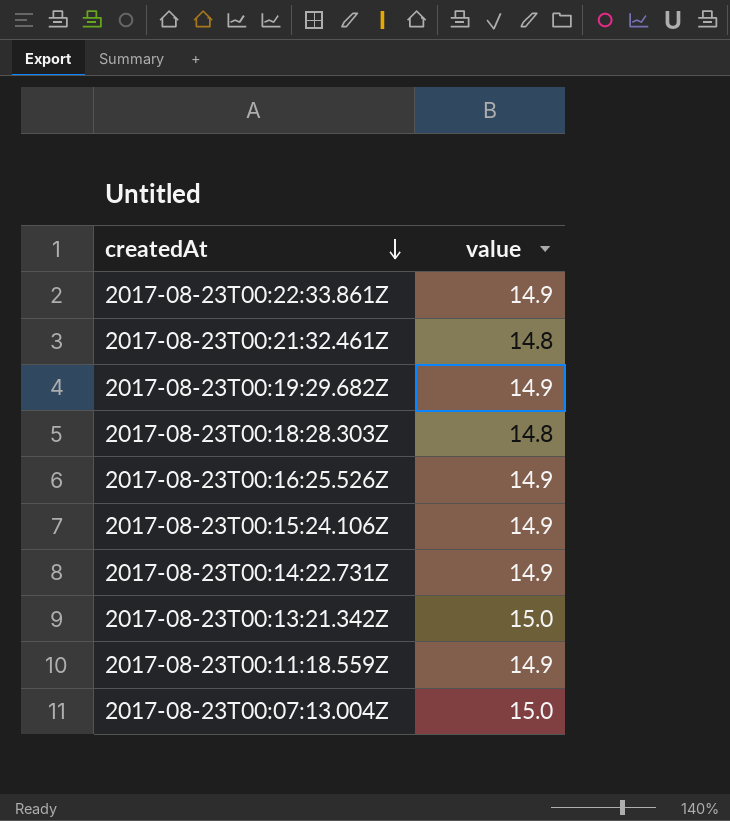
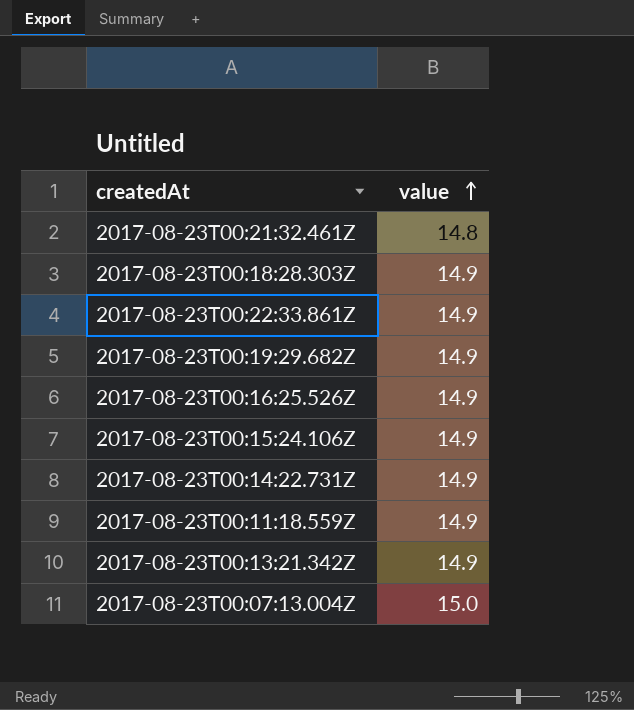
row order: createdAt descending -> value ascending
2017-08-23T00:18:28.303Z | value: 14.8 -> 14.9
2017-08-23T00:13:21.342Z | value: 15.0 -> 14.9

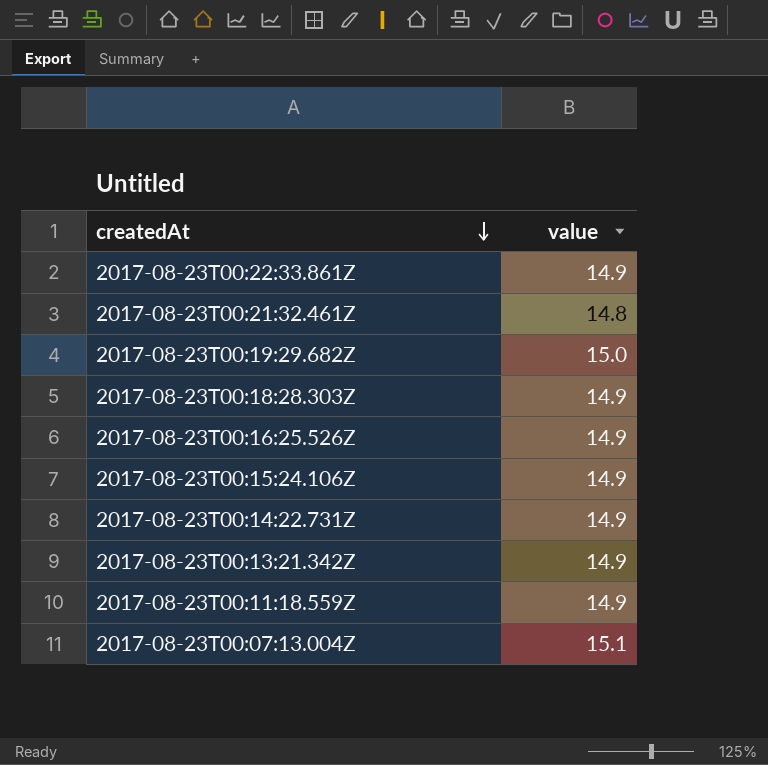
row order: value ascending -> createdAt descending
2017-08-23T00:19:29.682Z | value: 14.9 -> 15.0
2017-08-23T00:07:13.004Z | value: 15.0 -> 15.1

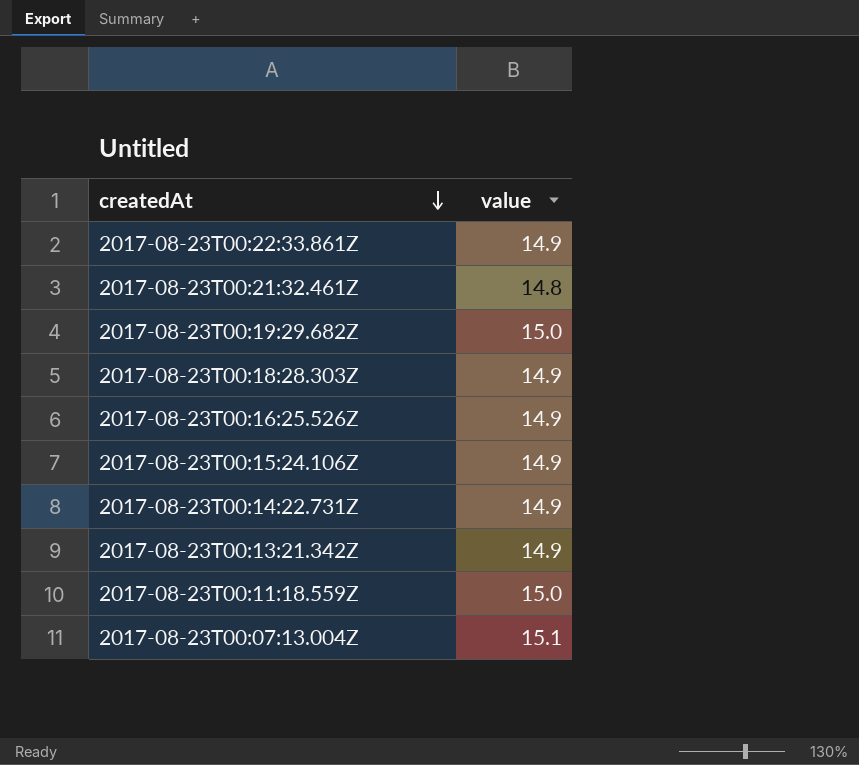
2017-08-23T00:11:18.559Z | value: 14.9 -> 15.0

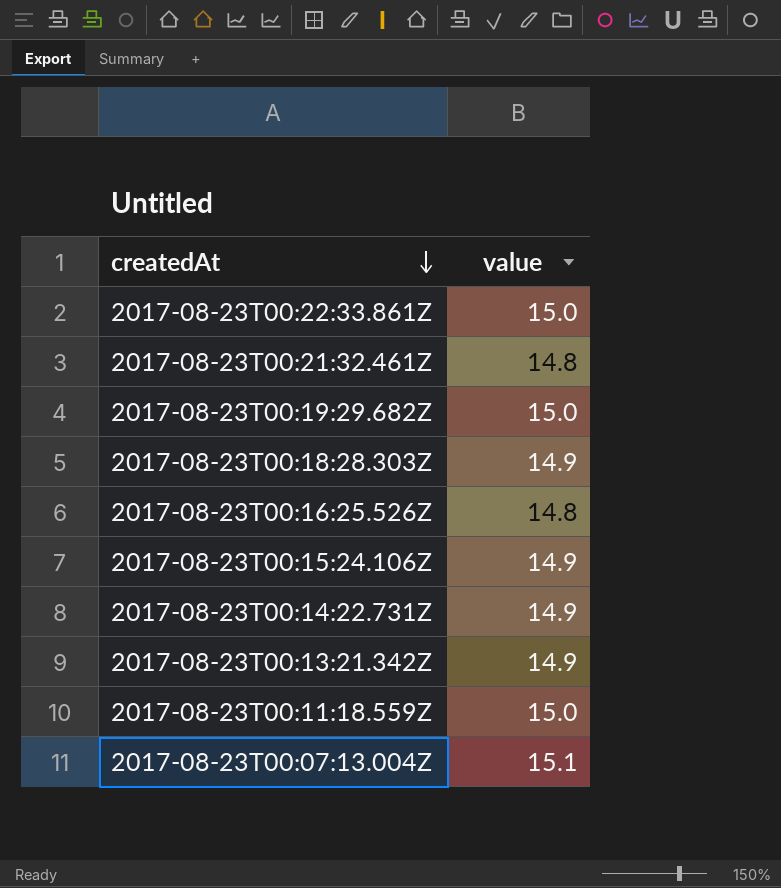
2017-08-23T00:22:33.861Z | value: 14.9 -> 15.0
2017-08-23T00:16:25.526Z | value: 14.9 -> 14.8

